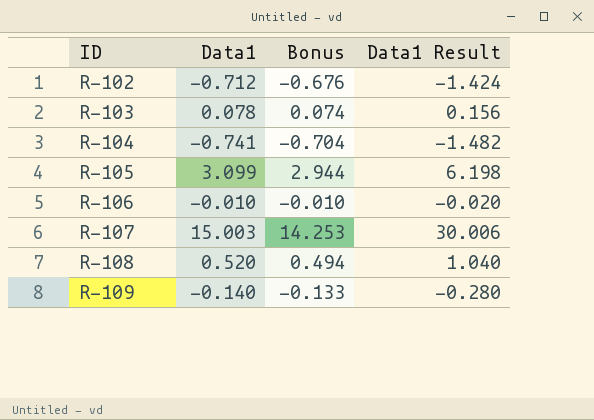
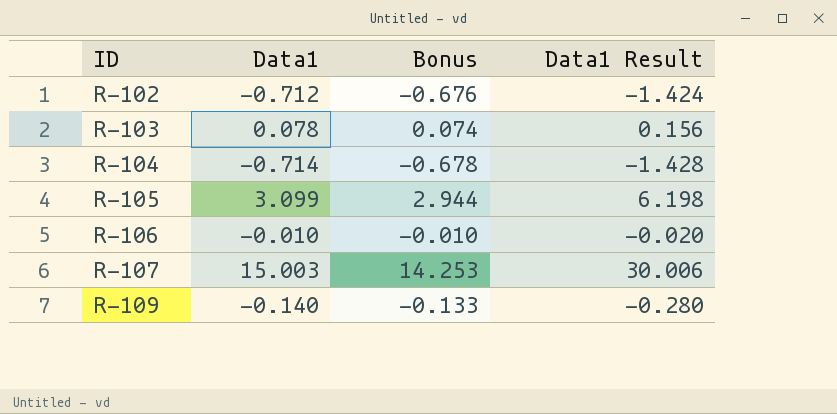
row R-108: 0.520 | 0.494 | 1.040 -> none
R-104 | Data1: -0.741 -> -0.714
R-104 | Bonus: -0.704 -> -0.678
R-104 | Data1 Result: -1.482 -> -1.428

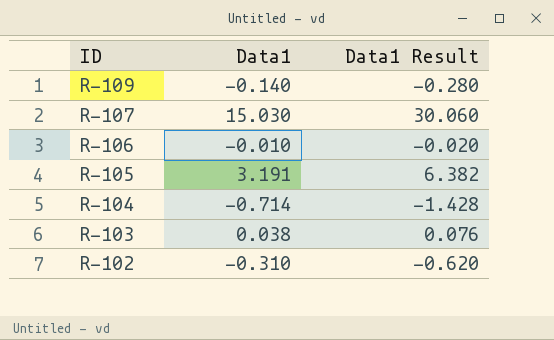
row order: ID ascending -> ID descending
column Bonus | formula: [Data1] * 0.95 -> none
R-107 | Data1: 15.003 -> 15.030
R-107 | Data1 Result: 30.006 -> 30.060
R-105 | Data1: 3.099 -> 3.191
R-105 | Data1 Result: 6.198 -> 6.382
R-103 | Data1: 0.078 -> 0.038
R-103 | Data1 Result: 0.156 -> 0.076
R-102 | Data1: -0.712 -> -0.310
R-102 | Data1 Result: -1.424 -> -0.620

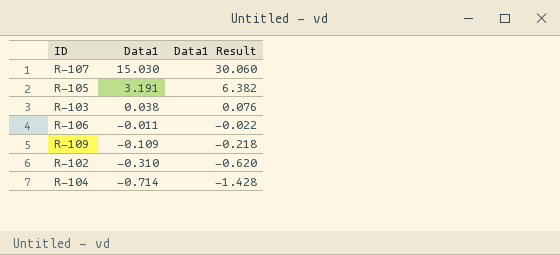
row order: ID descending -> Data1 descending
R-106 | Data1: -0.010 -> -0.011
R-106 | Data1 Result: -0.020 -> -0.022
R-109 | Data1: -0.140 -> -0.109
R-109 | Data1 Result: -0.280 -> -0.218

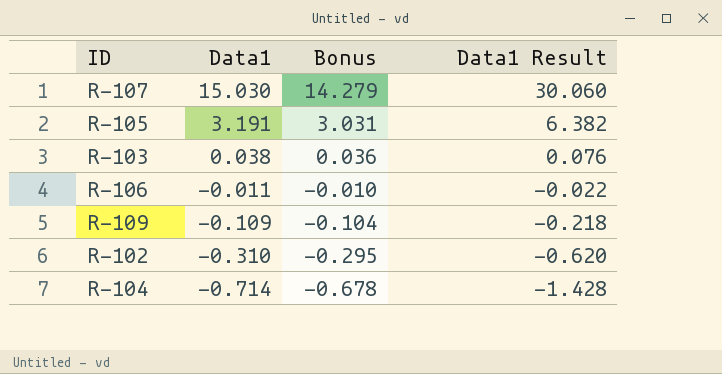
column Bonus | formula: none -> [Data1] * 0.95

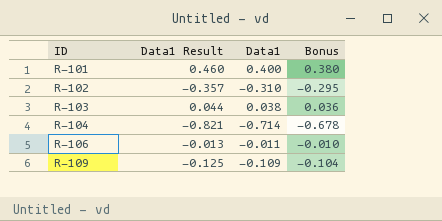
row order: Data1 descending -> ID ascending
column Data1 Result | formula: [Data1] * 2 -> [Data1] * 1.15
column Data1 Result | position: 4 -> 2
row R-107: 15.030 | 14.279 | 30.060 -> none
row R-105: 3.191 | 3.031 | 6.382 -> none
row R-101: none -> 0.460 | 0.400 | 0.380

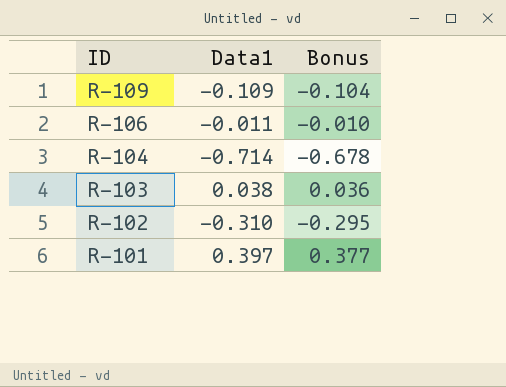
row order: ID ascending -> ID descending
column Data1 Result | formula: [Data1] * 1.15 -> none
R-101 | Data1: 0.400 -> 0.397
R-101 | Bonus: 0.380 -> 0.377

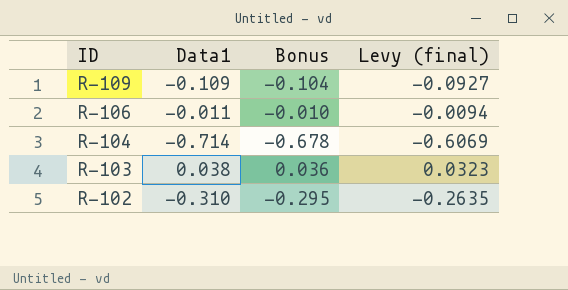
column Levy (final) | formula: none -> [Data1] * 0.85
row R-101: 0.397 | 0.377 -> none

